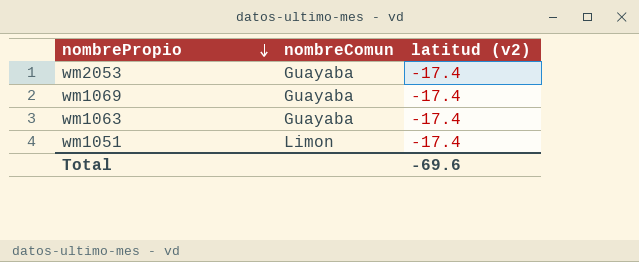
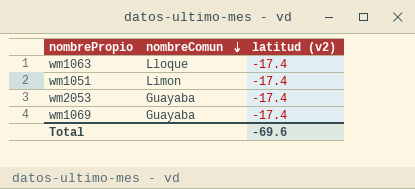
row order: nombrePropio descending -> nombreComun descending
wm1063 | nombreComun: Guayaba -> Lloque

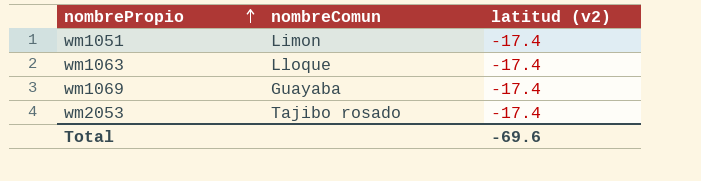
row order: nombreComun descending -> nombrePropio ascending
wm2053 | nombreComun: Guayaba -> Tajibo rosado

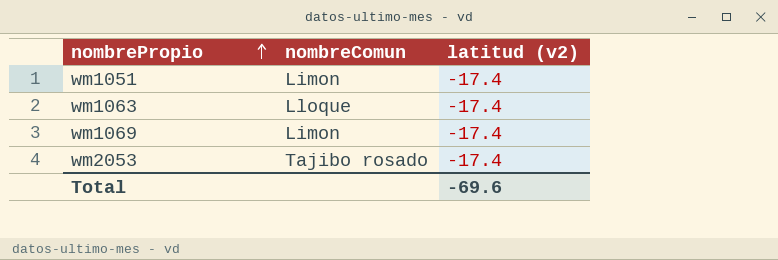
wm1069 | nombreComun: Guayaba -> Limon

